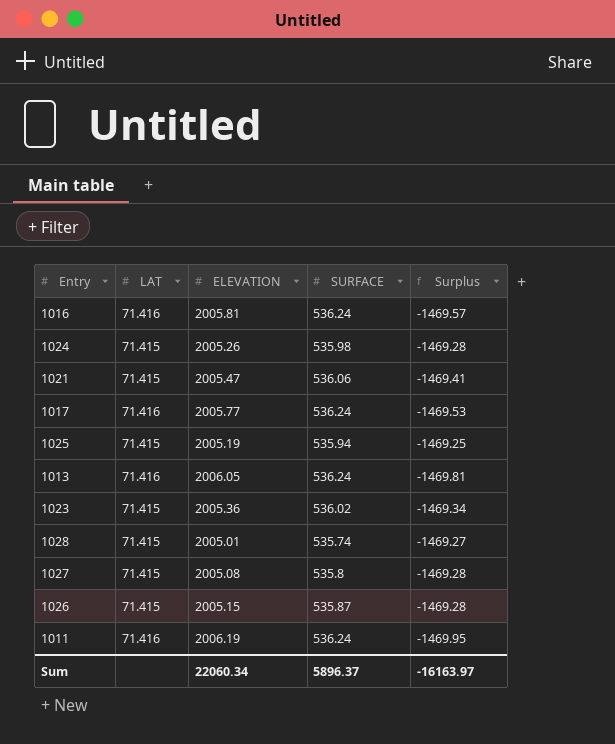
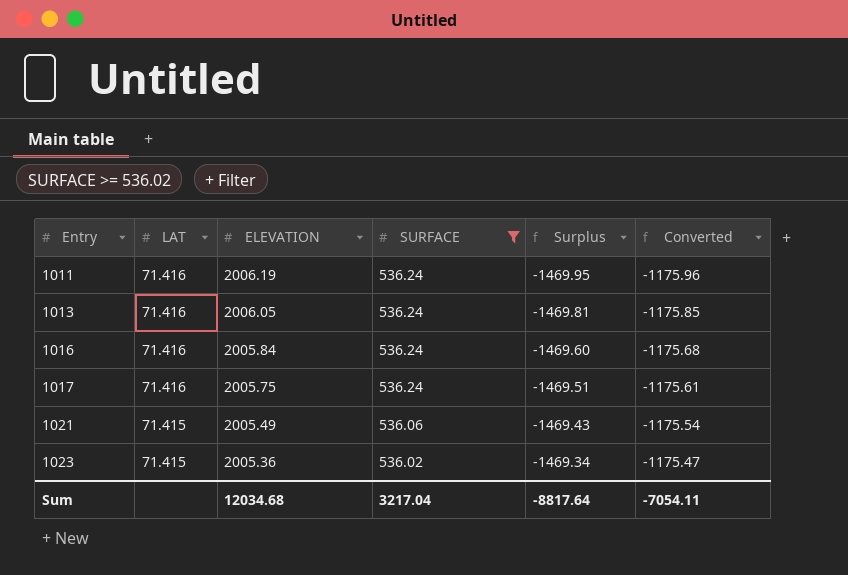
filter: none -> SURFACE >= 536.02
row order: none -> Entry ascending
column Converted | formula: none -> [Surplus] * 0.8
1016 | ELEVATION: 2005.81 -> 2005.84
1016 | Surplus: -1469.57 -> -1469.60
1017 | ELEVATION: 2005.77 -> 2005.75
1017 | Surplus: -1469.53 -> -1469.51
1021 | ELEVATION: 2005.47 -> 2005.49
1021 | Surplus: -1469.41 -> -1469.43
Sum | ELEVATION: 22060.34 -> 12034.68
Sum | SURFACE: 5896.37 -> 3217.04
Sum | Surplus: -16163.97 -> -8817.64

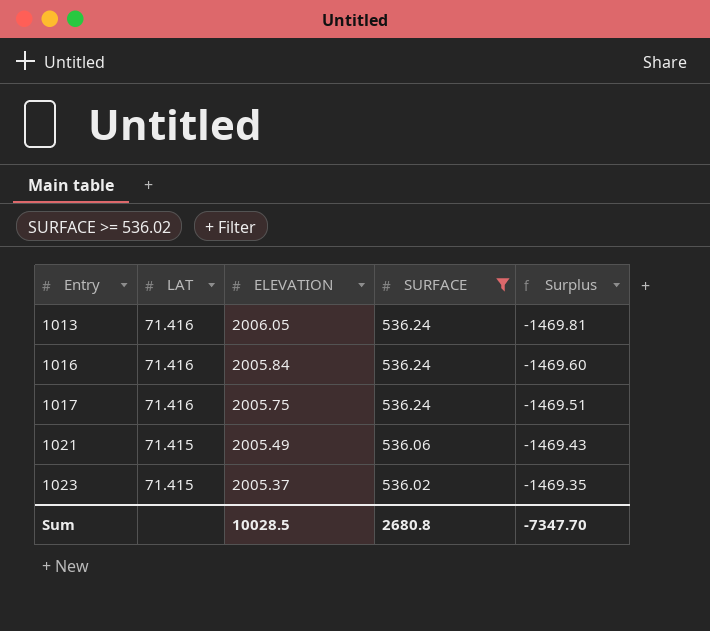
column Converted | formula: [Surplus] * 0.8 -> none
row 1011: 71.416 | 2006.19 | 536.24 | -1469.95 | -1175.96 -> none
1023 | ELEVATION: 2005.36 -> 2005.37
1023 | Surplus: -1469.34 -> -1469.35
Sum | ELEVATION: 12034.68 -> 10028.5
Sum | SURFACE: 3217.04 -> 2680.8
Sum | Surplus: -8817.64 -> -7347.70

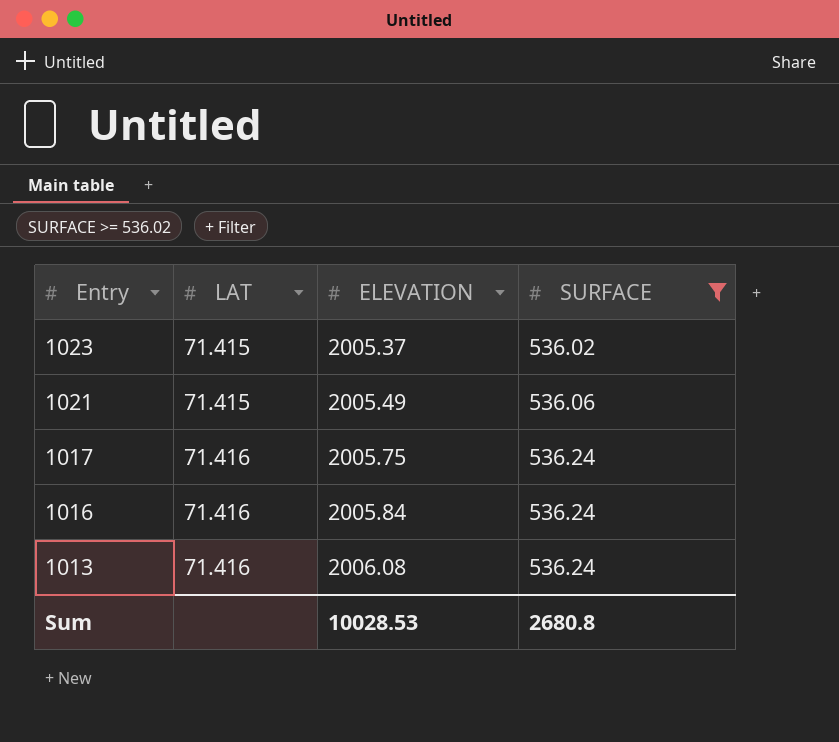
row order: Entry ascending -> Entry descending
column Surplus | formula: [SURFACE] - [ELEVATION] -> none
1013 | ELEVATION: 2006.05 -> 2006.08
Sum | ELEVATION: 10028.5 -> 10028.53

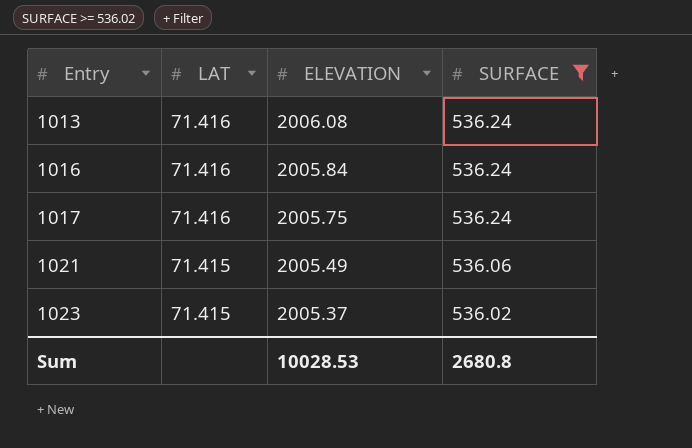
row order: Entry descending -> Entry ascending

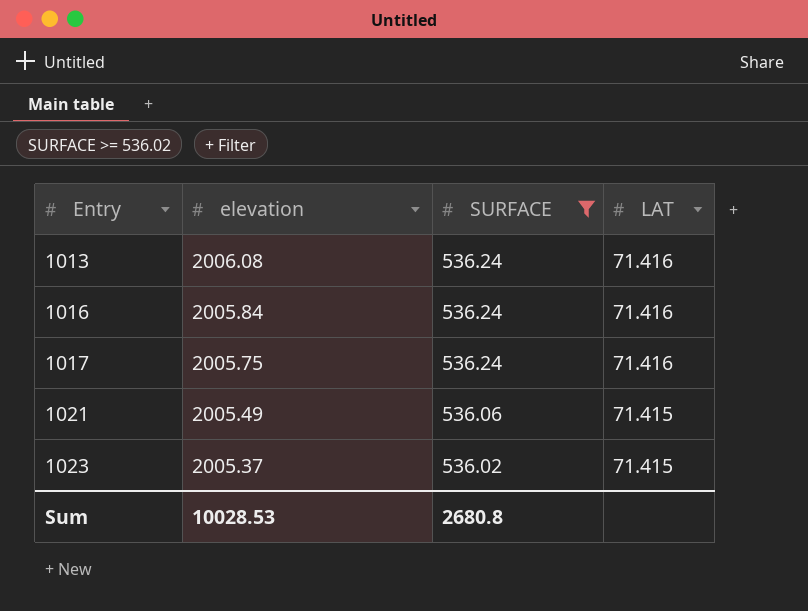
column name: ELEVATION -> elevation
column LAT | position: 2 -> 4

